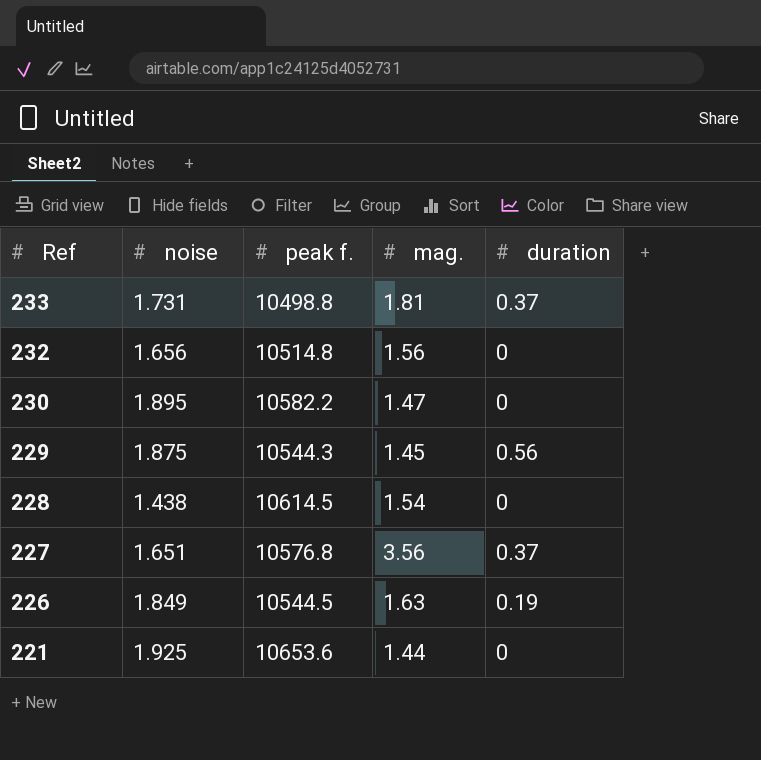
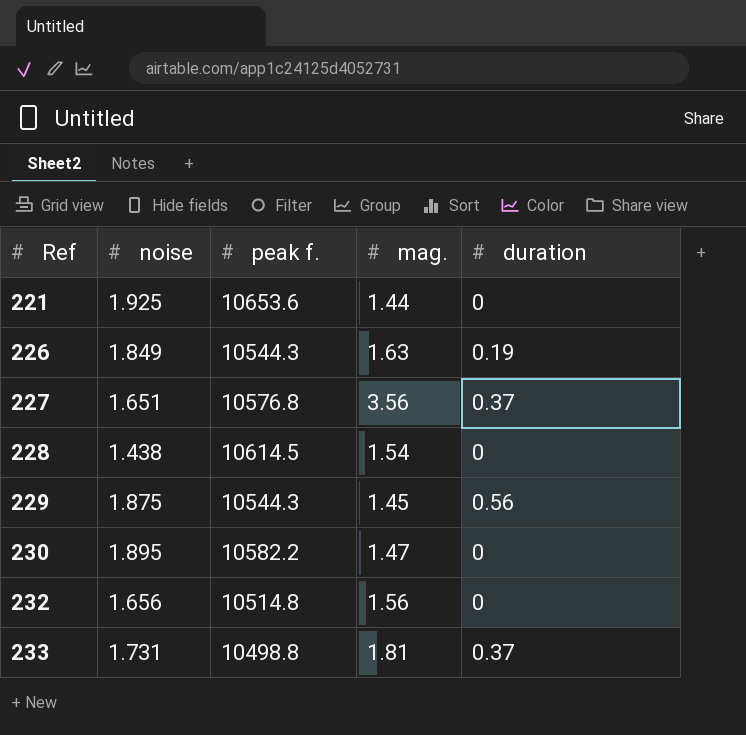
row order: Ref descending -> Ref ascending
226 | peak f.: 10544.5 -> 10544.3

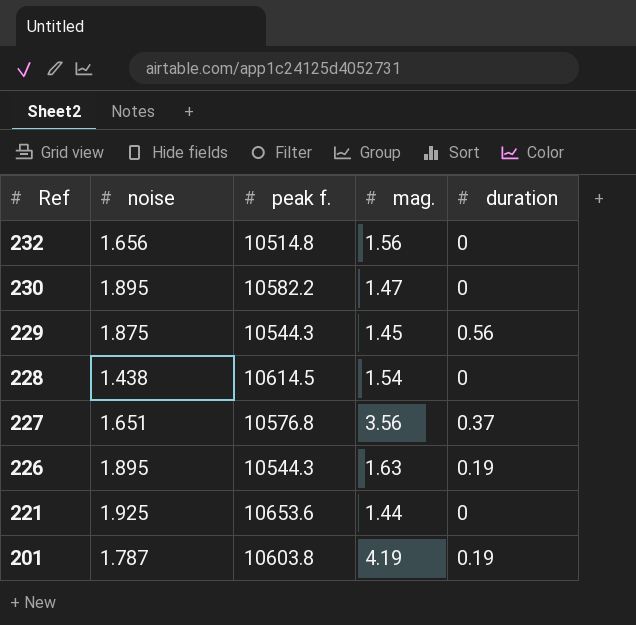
row order: Ref ascending -> Ref descending
row 233: 1.731 | 10498.8 | 1.81 | 0.37 -> none
226 | noise: 1.849 -> 1.895
row 201: none -> 1.787 | 10603.8 | 4.19 | 0.19

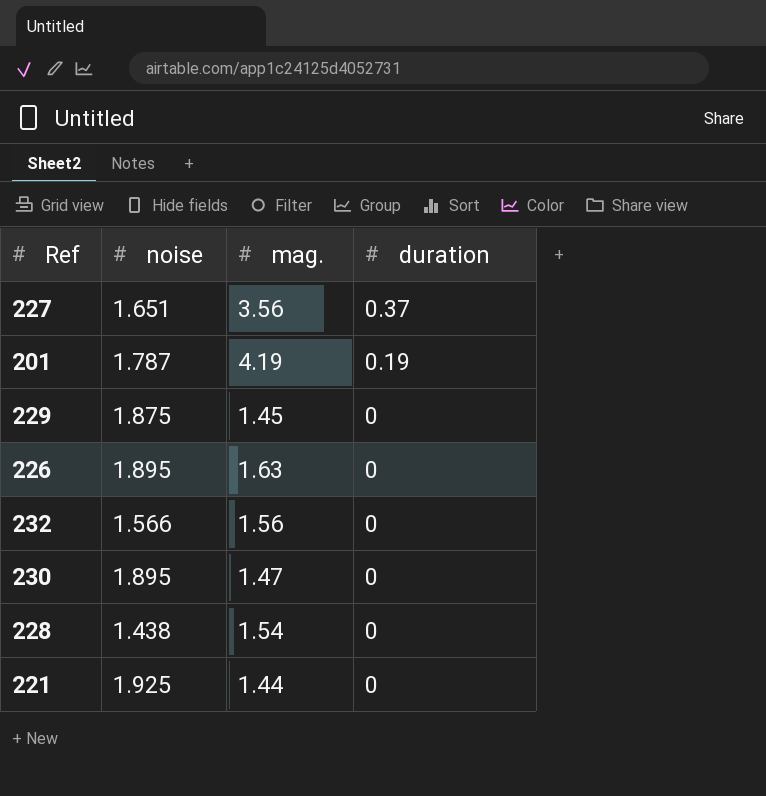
row order: Ref descending -> duration descending
column peak f. | position: 3 -> none
229 | duration: 0.56 -> 0
226 | duration: 0.19 -> 0
232 | noise: 1.656 -> 1.566

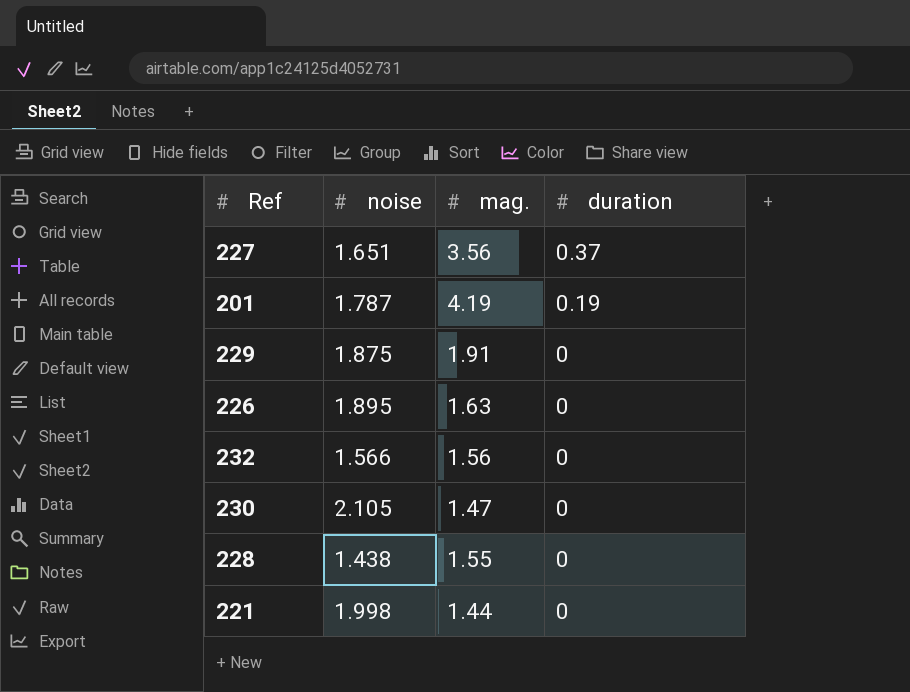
229 | mag.: 1.45 -> 1.91
230 | noise: 1.895 -> 2.105
228 | mag.: 1.54 -> 1.55
221 | noise: 1.925 -> 1.998

